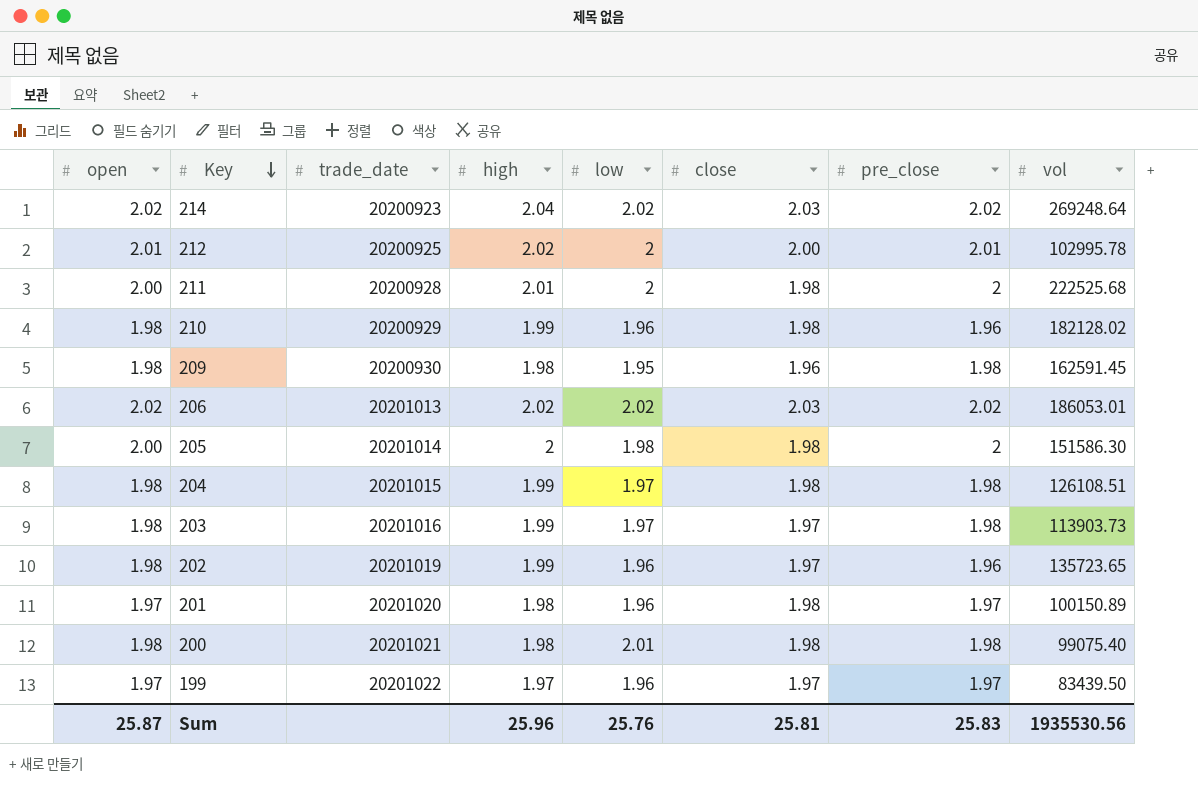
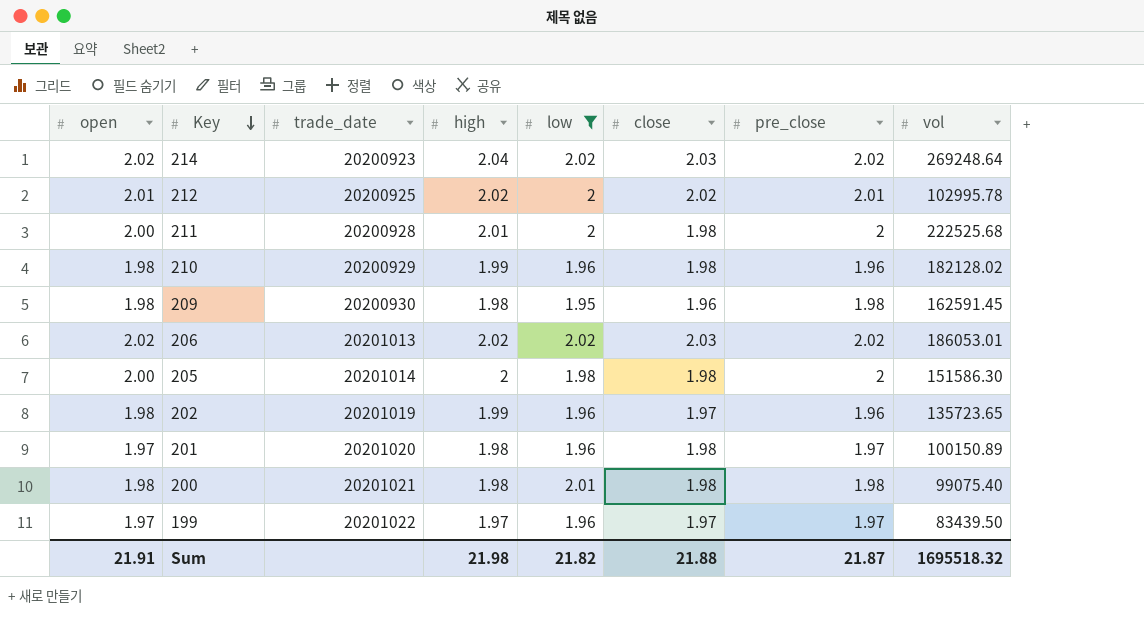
filter: none -> low != 1.97
212 | close: 2.00 -> 2.02
Sum | open: 25.87 -> 21.91
Sum | high: 25.96 -> 21.98
Sum | low: 25.76 -> 21.82
Sum | close: 25.81 -> 21.88
Sum | pre_close: 25.83 -> 21.87
Sum | vol: 1935530.56 -> 1695518.32

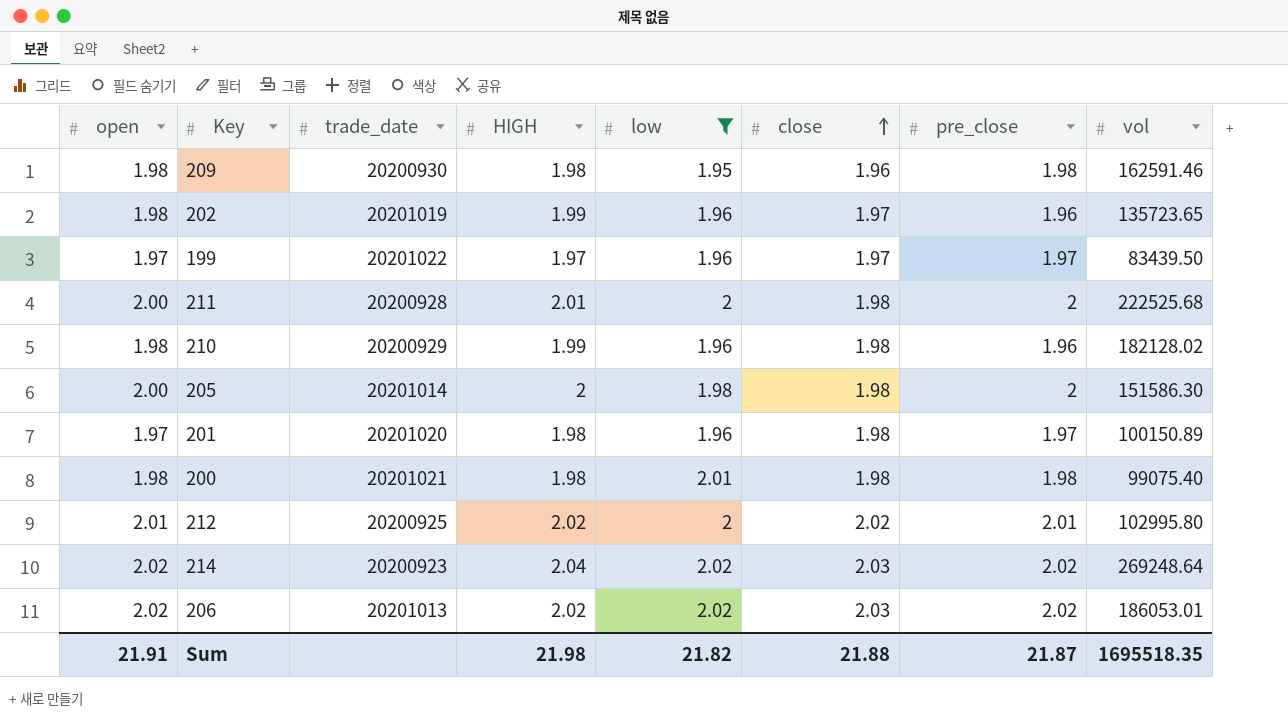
row order: Key descending -> close ascending
column name: high -> HIGH
209 | vol: 162591.45 -> 162591.46
212 | vol: 102995.78 -> 102995.80
Sum | vol: 1695518.32 -> 1695518.35

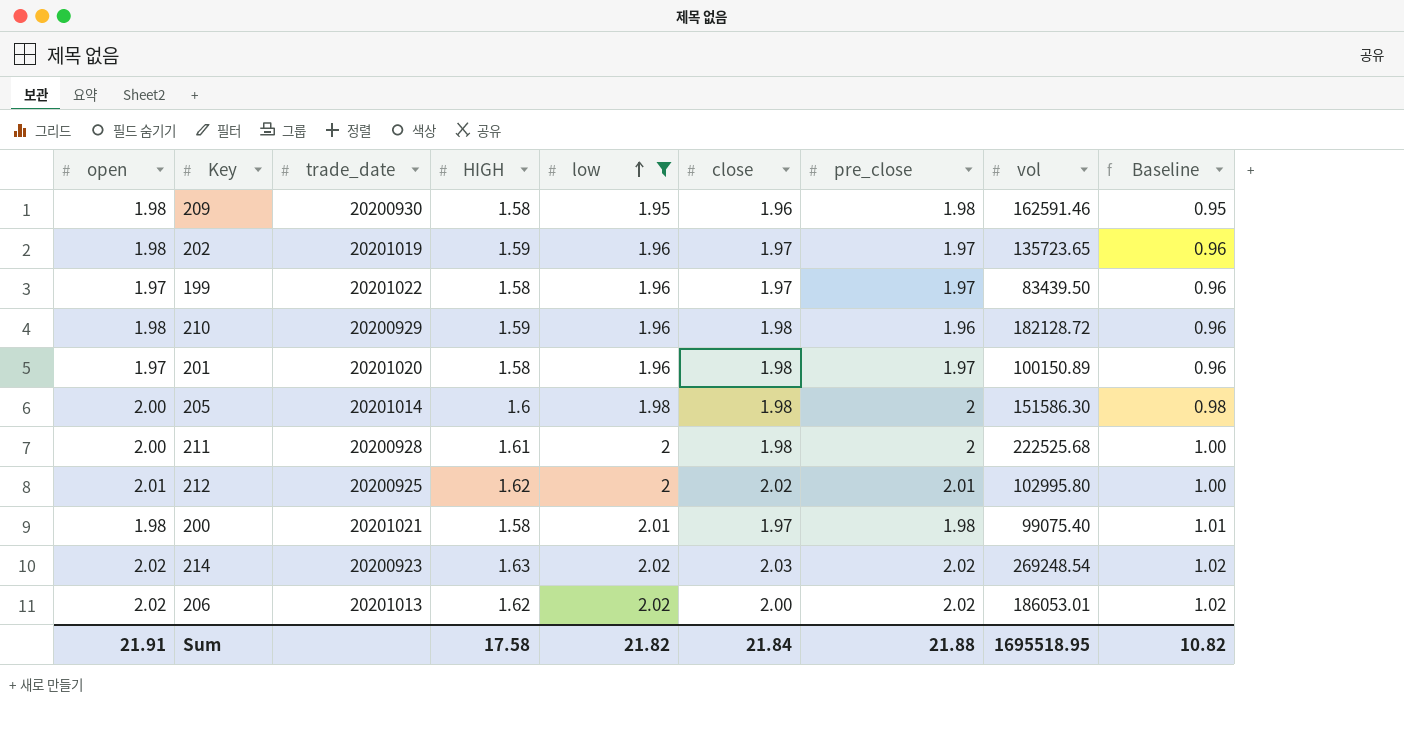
row order: close ascending -> low ascending
column Baseline | formula: none -> [low] - 1
209 | HIGH: 1.98 -> 1.58
202 | HIGH: 1.99 -> 1.59
202 | pre_close: 1.96 -> 1.97
199 | HIGH: 1.97 -> 1.58
210 | HIGH: 1.99 -> 1.59
210 | vol: 182128.02 -> 182128.72
201 | HIGH: 1.98 -> 1.58
205 | HIGH: 2 -> 1.6
211 | HIGH: 2.01 -> 1.61
212 | HIGH: 2.02 -> 1.62
200 | HIGH: 1.98 -> 1.58
200 | close: 1.98 -> 1.97
214 | HIGH: 2.04 -> 1.63
214 | vol: 269248.64 -> 269248.54
206 | HIGH: 2.02 -> 1.62
206 | close: 2.03 -> 2.00
Sum | HIGH: 21.98 -> 17.58
Sum | close: 21.88 -> 21.84
Sum | pre_close: 21.87 -> 21.88
Sum | vol: 1695518.35 -> 1695518.95

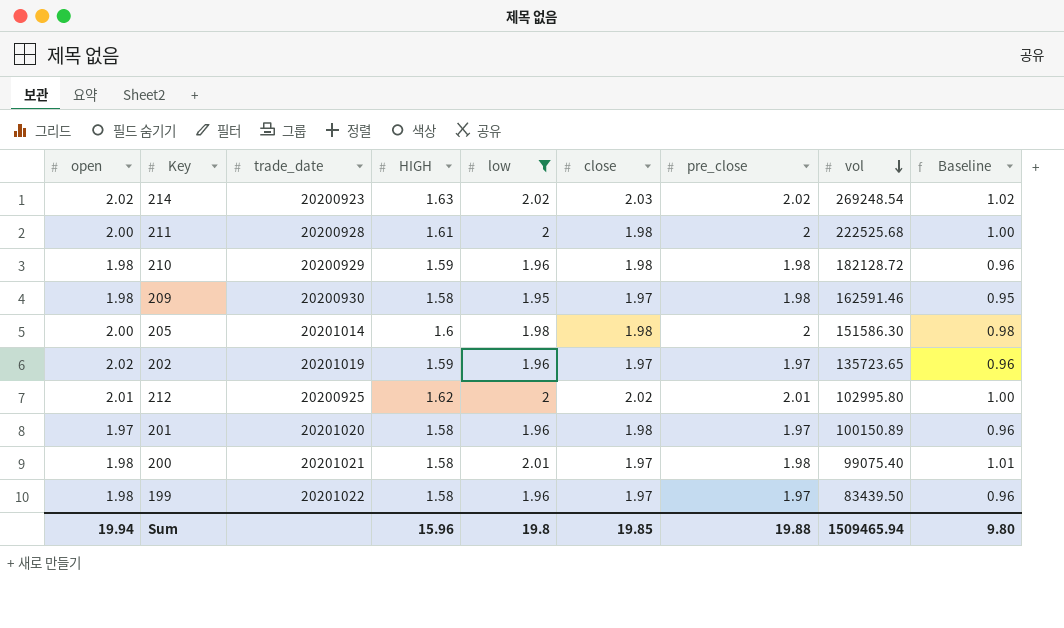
row order: low ascending -> vol descending
row 206: 2.02 | 20201013 | 1.62 | 2.02 | 2.00 | 2.02 | 186053.01 | 1.02 -> none
210 | pre_close: 1.96 -> 1.98
209 | close: 1.96 -> 1.97
202 | open: 1.98 -> 2.02
199 | open: 1.97 -> 1.98
Sum | open: 21.91 -> 19.94
Sum | HIGH: 17.58 -> 15.96
Sum | low: 21.82 -> 19.8
Sum | close: 21.84 -> 19.85
Sum | pre_close: 21.88 -> 19.88
Sum | vol: 1695518.95 -> 1509465.94
Sum | Baseline: 10.82 -> 9.80

